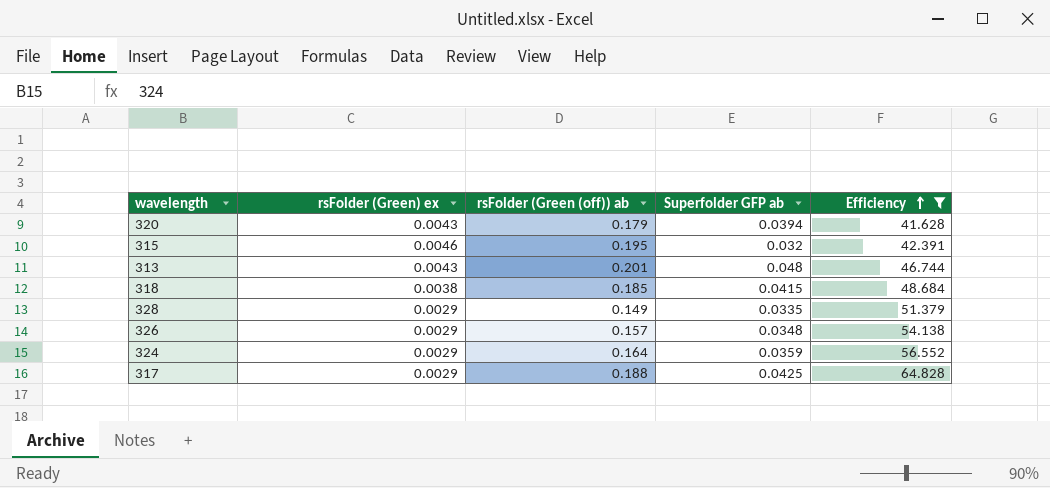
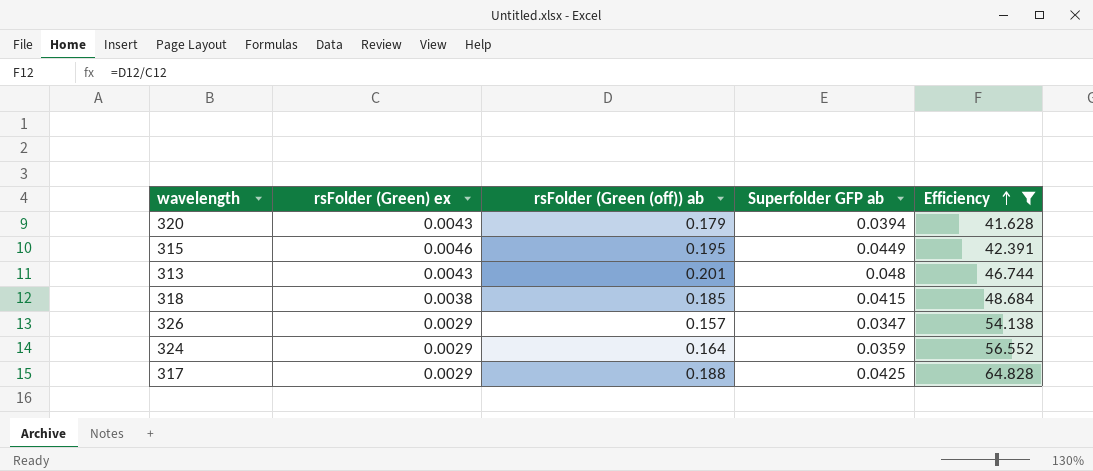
row 328: 0.0029 | 0.149 | 0.0335 | 51.379 -> none
315 | Superfolder GFP ab: 0.032 -> 0.0449
326 | Superfolder GFP ab: 0.0348 -> 0.0347

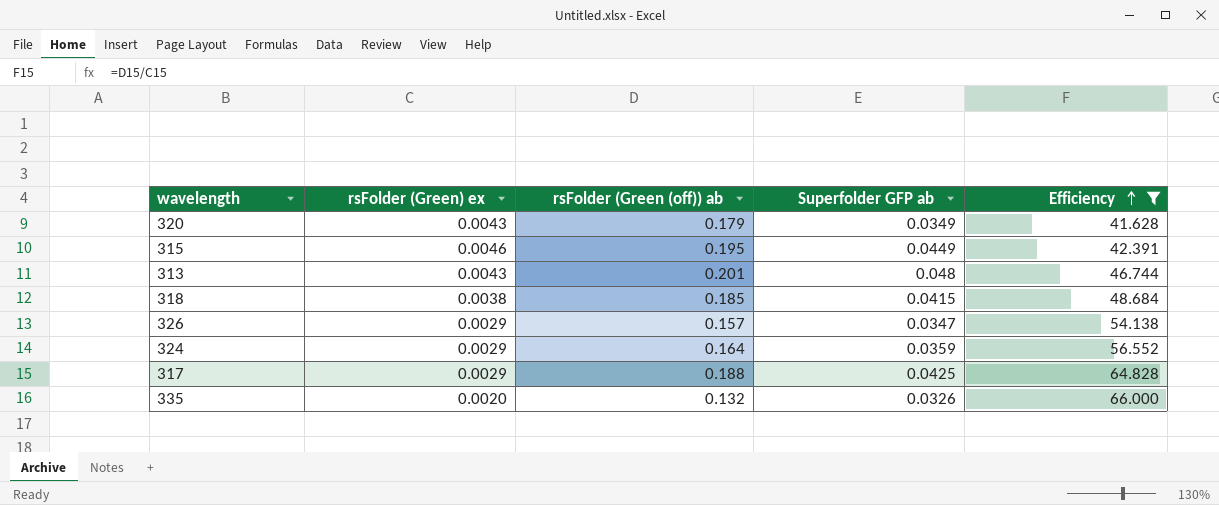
320 | Superfolder GFP ab: 0.0394 -> 0.0349
row 335: none -> 0.0020 | 0.132 | 0.0326 | 66.000

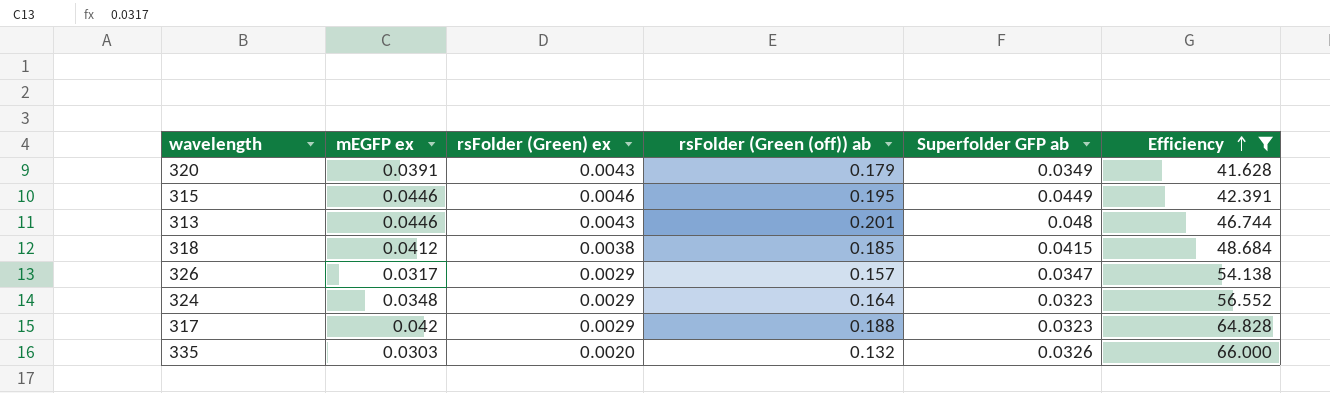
column mEGFP ex | position: none -> 2
324 | Superfolder GFP ab: 0.0359 -> 0.0323
317 | Superfolder GFP ab: 0.0425 -> 0.0323

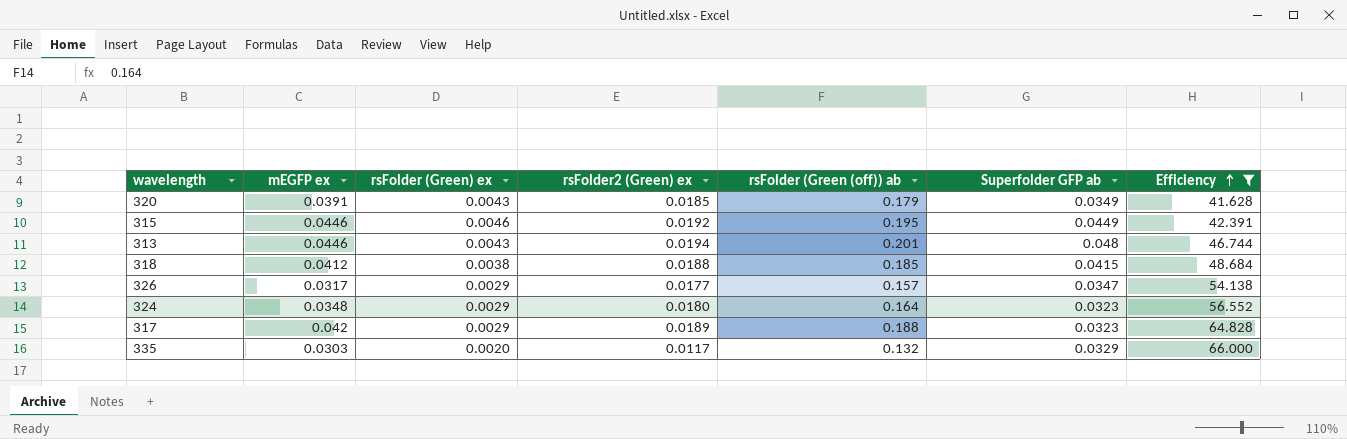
column rsFolder2 (Green) ex | position: none -> 4
335 | Superfolder GFP ab: 0.0326 -> 0.0329

